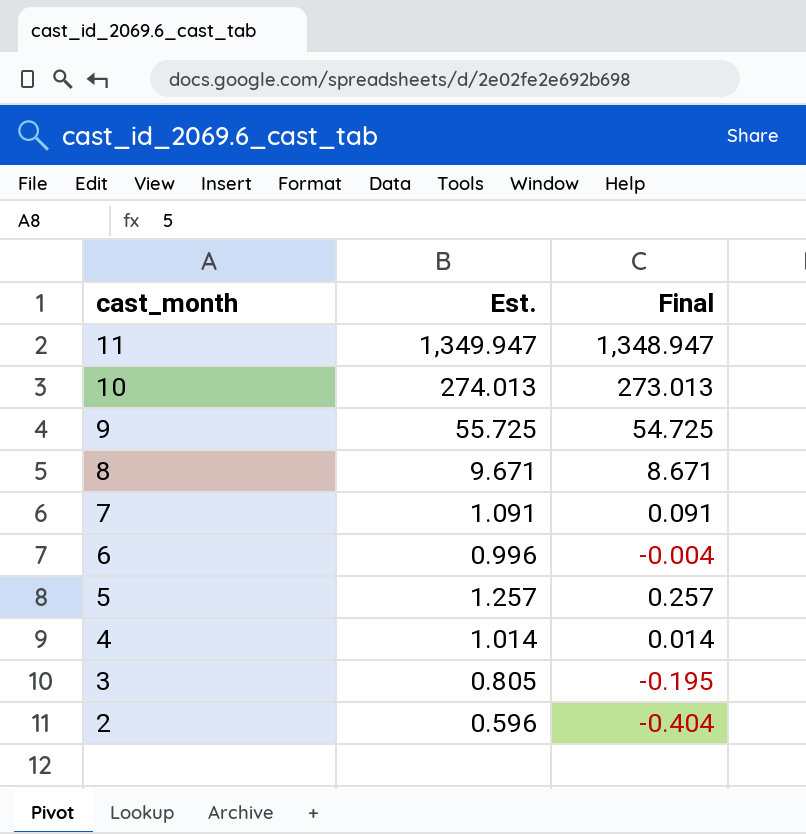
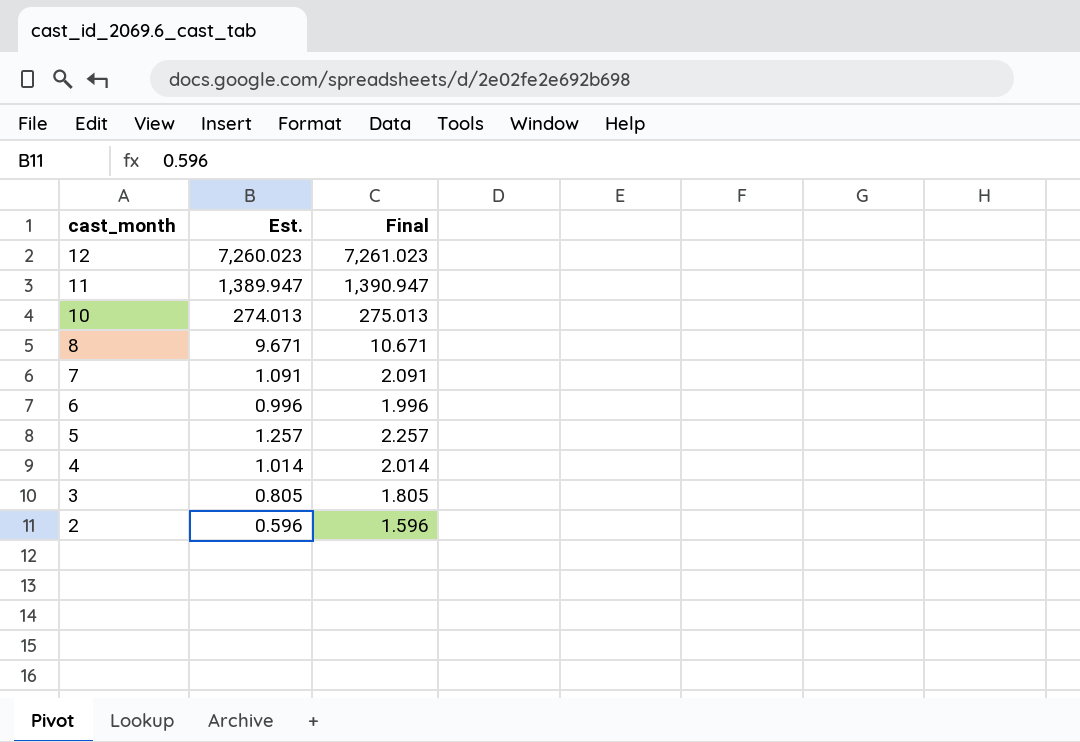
column Final | formula: [Est.] - 1 -> [Est.] + 1
row 9: 55.725 | 54.725 -> none
row 12: none -> 7,260.023 | 7,261.023
11 | Est.: 1,349.947 -> 1,389.947

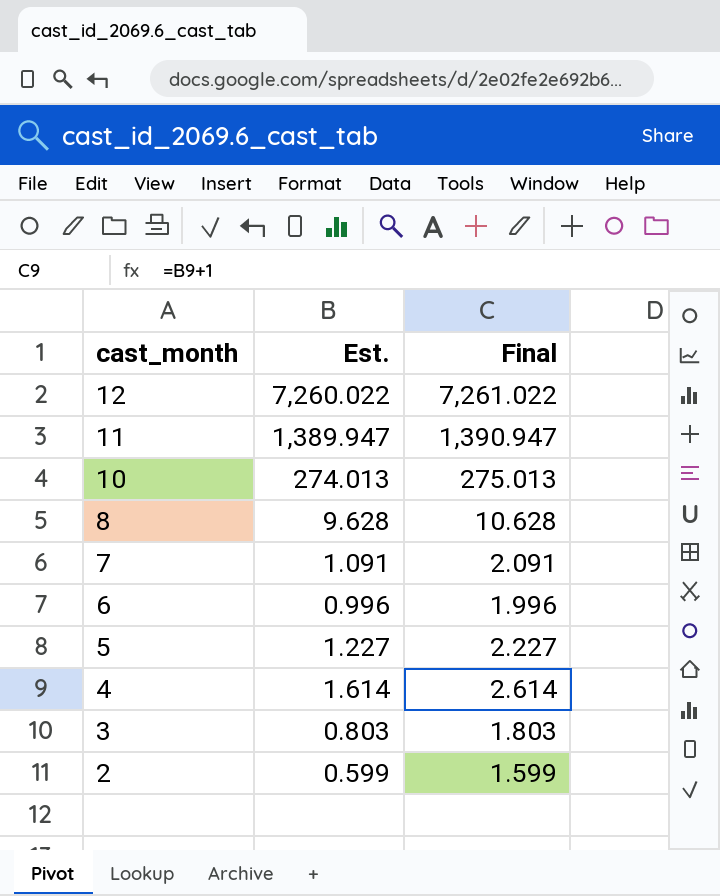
12 | Est.: 7,260.023 -> 7,260.022
12 | Final: 7,261.023 -> 7,261.022
8 | Est.: 9.671 -> 9.628
8 | Final: 10.671 -> 10.628
5 | Est.: 1.257 -> 1.227
5 | Final: 2.257 -> 2.227
4 | Est.: 1.014 -> 1.614
4 | Final: 2.014 -> 2.614
3 | Est.: 0.805 -> 0.803
3 | Final: 1.805 -> 1.803
2 | Est.: 0.596 -> 0.599
2 | Final: 1.596 -> 1.599

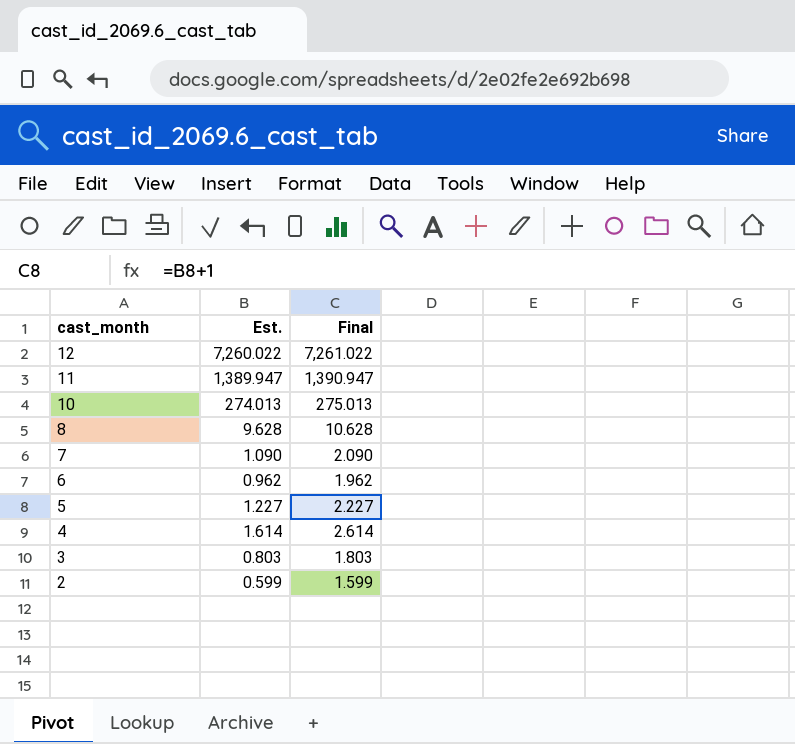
7 | Est.: 1.091 -> 1.090
7 | Final: 2.091 -> 2.090
6 | Est.: 0.996 -> 0.962
6 | Final: 1.996 -> 1.962

